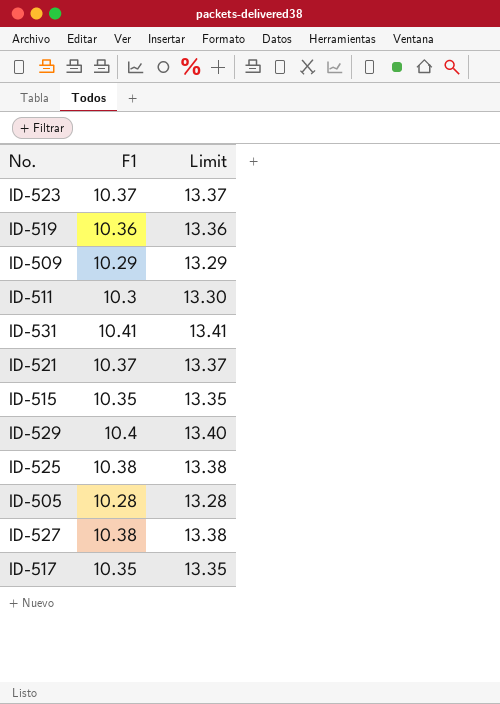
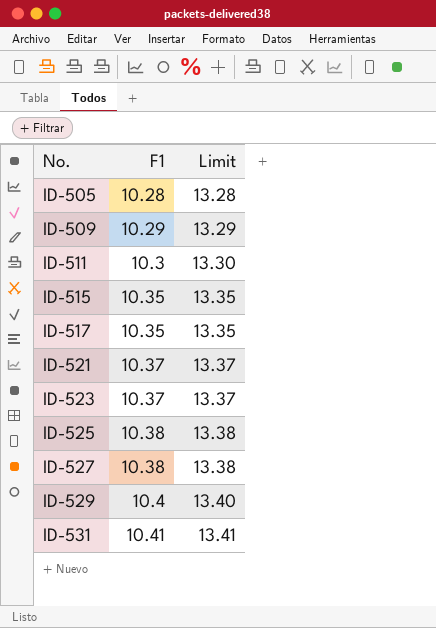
row order: none -> No. ascending
row ID-519: 10.36 | 13.36 -> none

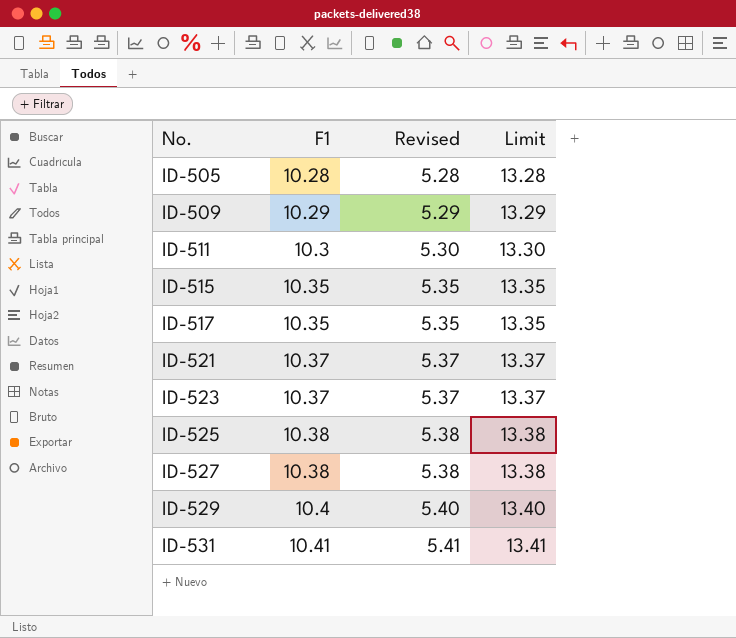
column Revised | formula: none -> [F1] - 5

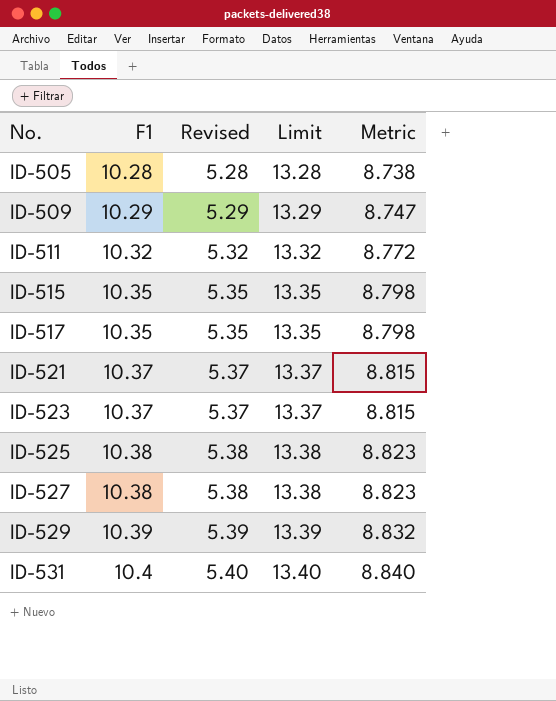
column Metric | formula: none -> [F1] * 0.85
ID-511 | F1: 10.3 -> 10.32
ID-511 | Revised: 5.30 -> 5.32
ID-511 | Limit: 13.30 -> 13.32
ID-529 | F1: 10.4 -> 10.39
ID-529 | Revised: 5.40 -> 5.39
ID-529 | Limit: 13.40 -> 13.39
ID-531 | F1: 10.41 -> 10.4
ID-531 | Revised: 5.41 -> 5.40
ID-531 | Limit: 13.41 -> 13.40

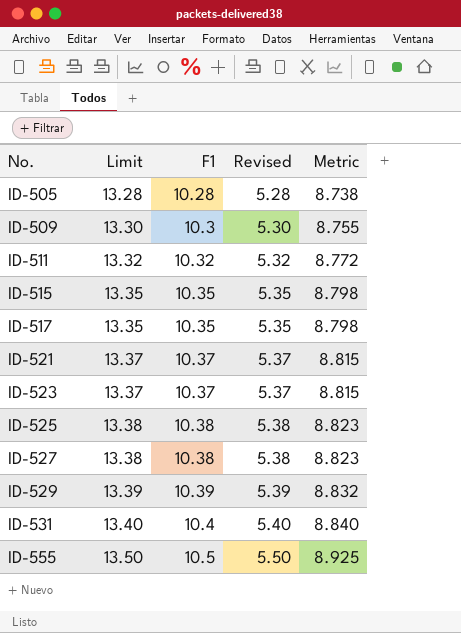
column Limit | position: 4 -> 2
ID-509 | Limit: 13.29 -> 13.30
ID-509 | F1: 10.29 -> 10.3
ID-509 | Revised: 5.29 -> 5.30
ID-509 | Metric: 8.747 -> 8.755
row ID-555: none -> 13.50 | 10.5 | 5.50 | 8.925

